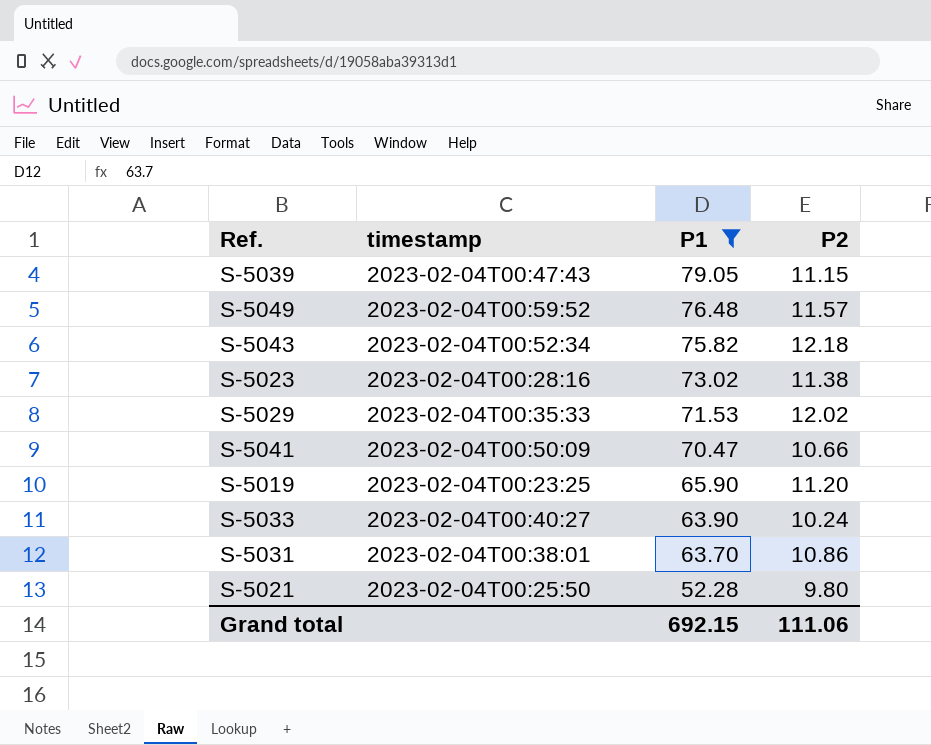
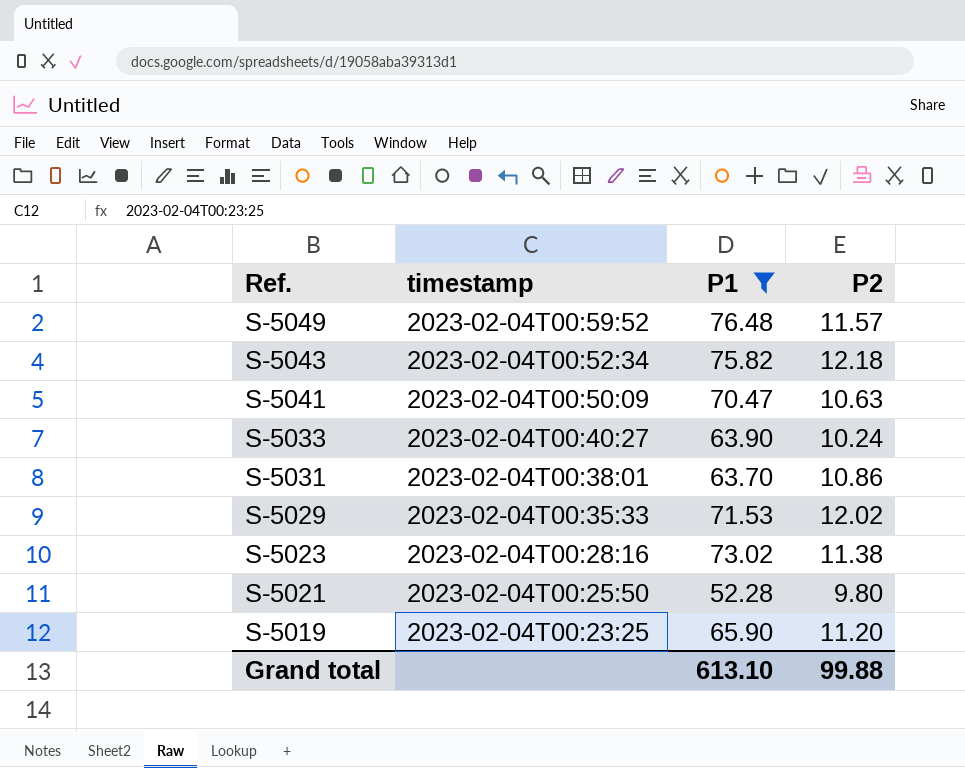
row order: P1 descending -> Ref. descending
row S-5039: 2023-02-04T00:47:43 | 79.05 | 11.15 -> none
S-5041 | P2: 10.66 -> 10.63
Grand total | P1: 692.15 -> 613.10
Grand total | P2: 111.06 -> 99.88

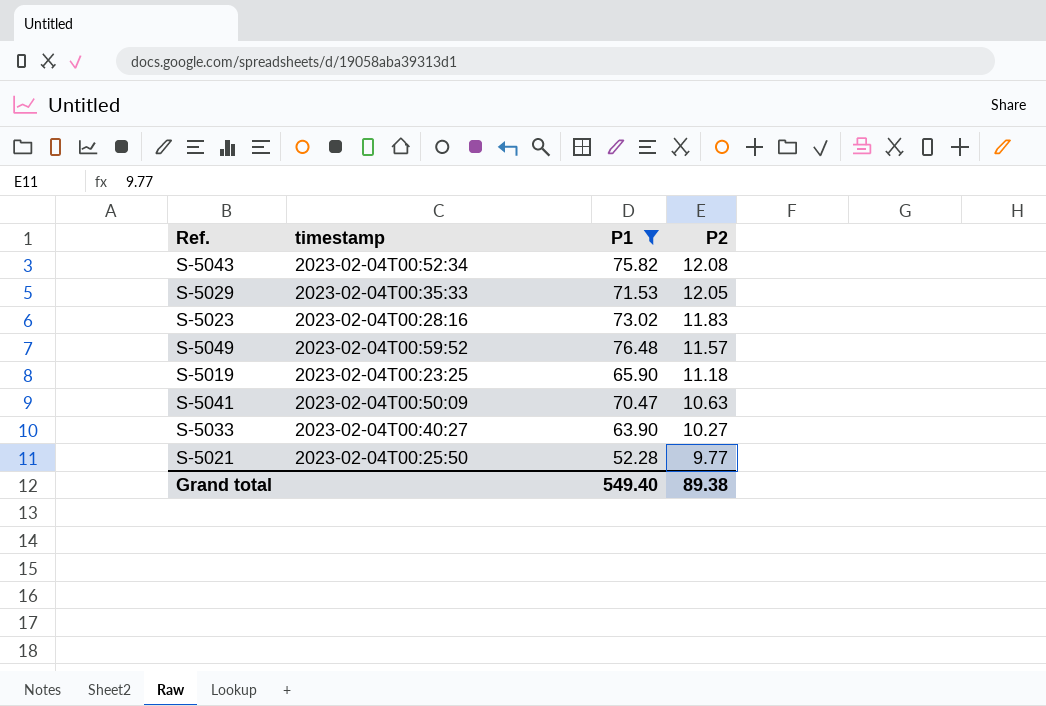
row order: Ref. descending -> P2 descending
row S-5031: 2023-02-04T00:38:01 | 63.70 | 10.86 -> none
S-5043 | P2: 12.18 -> 12.08
S-5029 | P2: 12.02 -> 12.05
S-5023 | P2: 11.38 -> 11.83
S-5019 | P2: 11.20 -> 11.18
S-5033 | P2: 10.24 -> 10.27
S-5021 | P2: 9.80 -> 9.77
Grand total | P1: 613.10 -> 549.40
Grand total | P2: 99.88 -> 89.38

